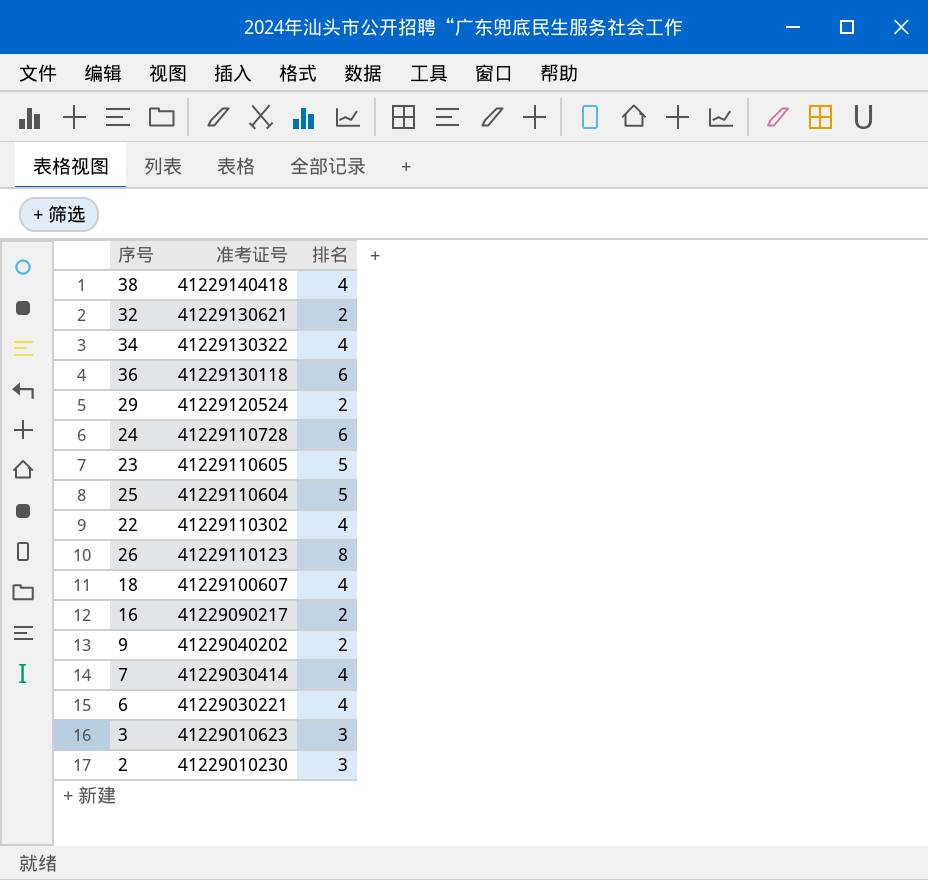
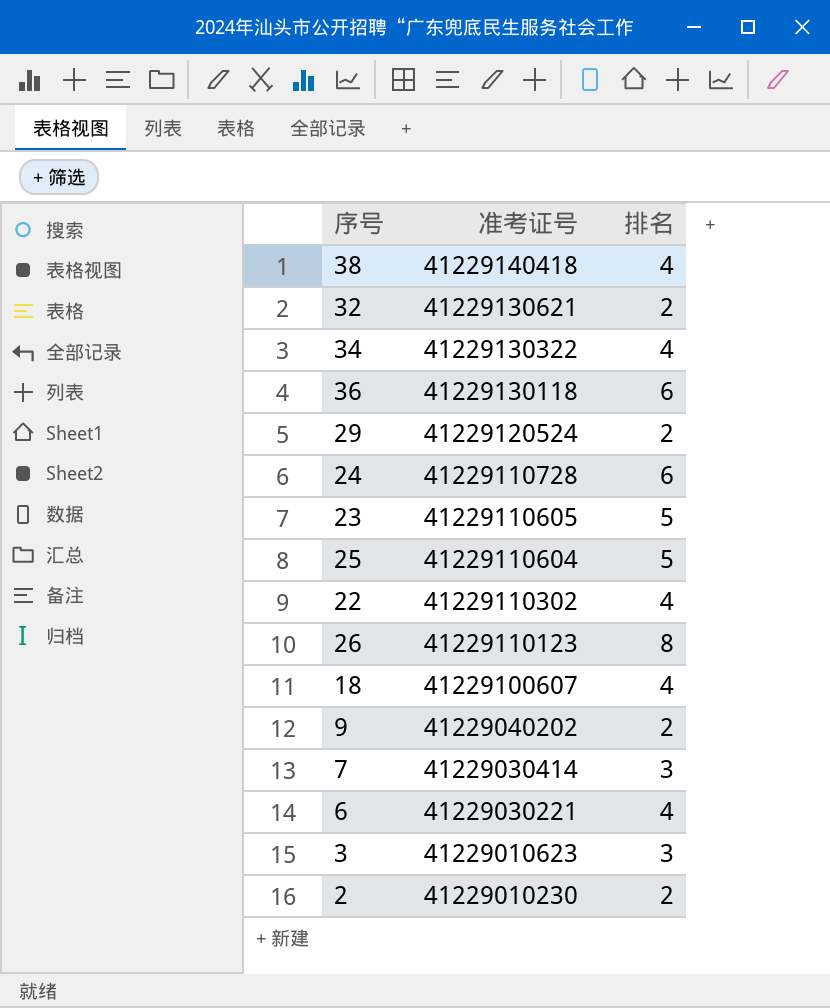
row 16: 41229090217 | 2 -> none
7 | 排名: 4 -> 3
2 | 排名: 3 -> 2

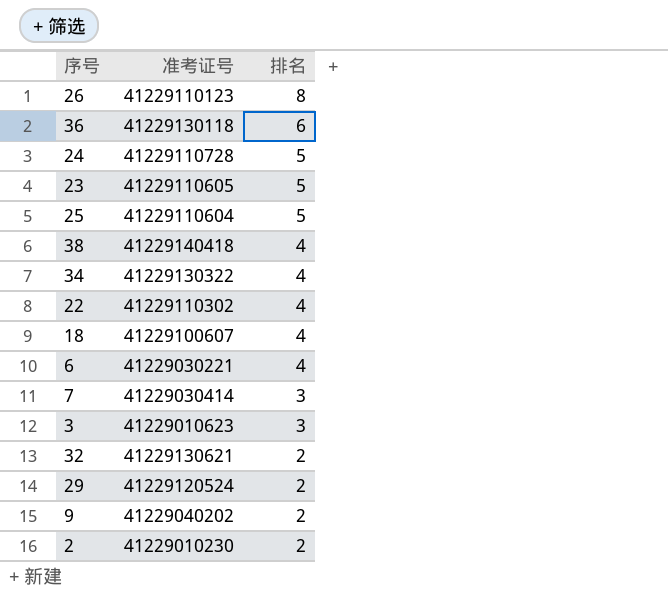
row order: 准考证号 descending -> 排名 descending
24 | 排名: 6 -> 5

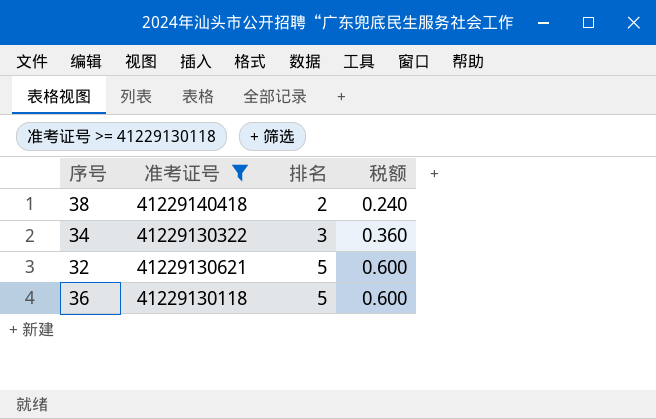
filter: none -> 准考证号 >= 41229130118
row order: 排名 descending -> 排名 ascending
column 税额 | formula: none -> [排名] * 0.12
38 | 排名: 4 -> 2
34 | 排名: 4 -> 3
32 | 排名: 2 -> 5
36 | 排名: 6 -> 5

